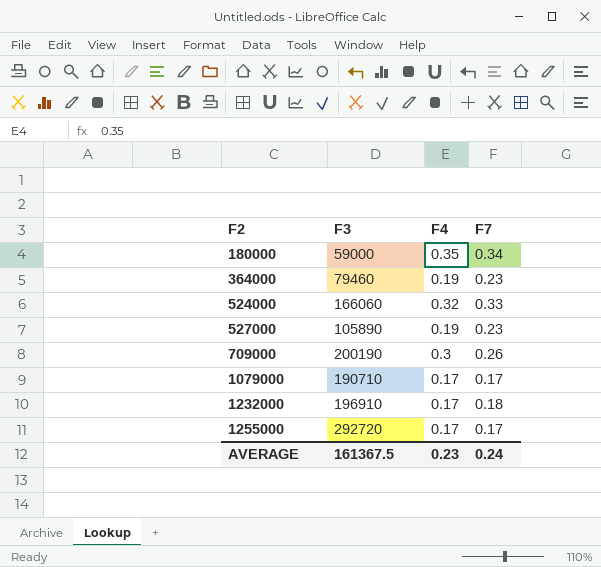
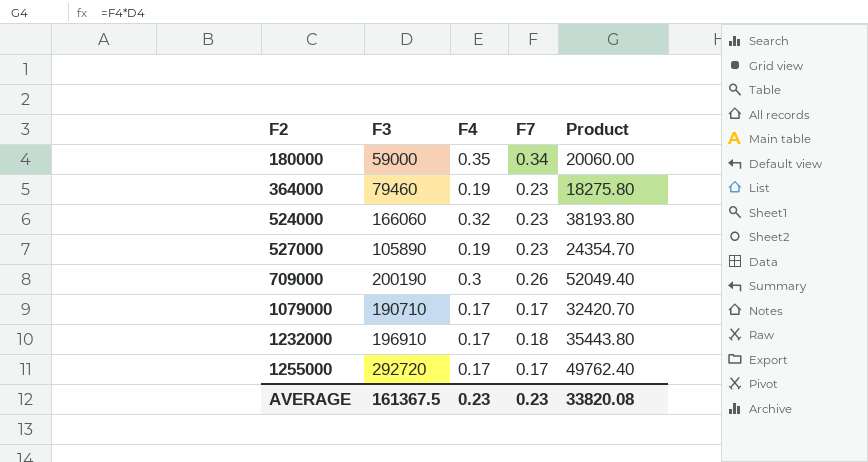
column Product | formula: none -> [F3] * [F7]
524000 | F7: 0.33 -> 0.23
AVERAGE | F7: 0.24 -> 0.23

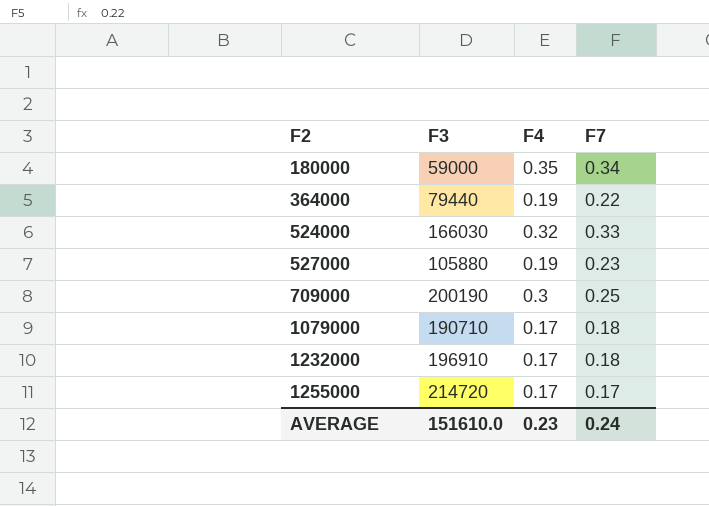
column Product | formula: [F3] * [F7] -> none
364000 | F3: 79460 -> 79440
364000 | F7: 0.23 -> 0.22
524000 | F3: 166060 -> 166030
524000 | F7: 0.23 -> 0.33
527000 | F3: 105890 -> 105880
709000 | F7: 0.26 -> 0.25
1079000 | F7: 0.17 -> 0.18
1255000 | F3: 292720 -> 214720
AVERAGE | F3: 161367.5 -> 151610.0
AVERAGE | F7: 0.23 -> 0.24

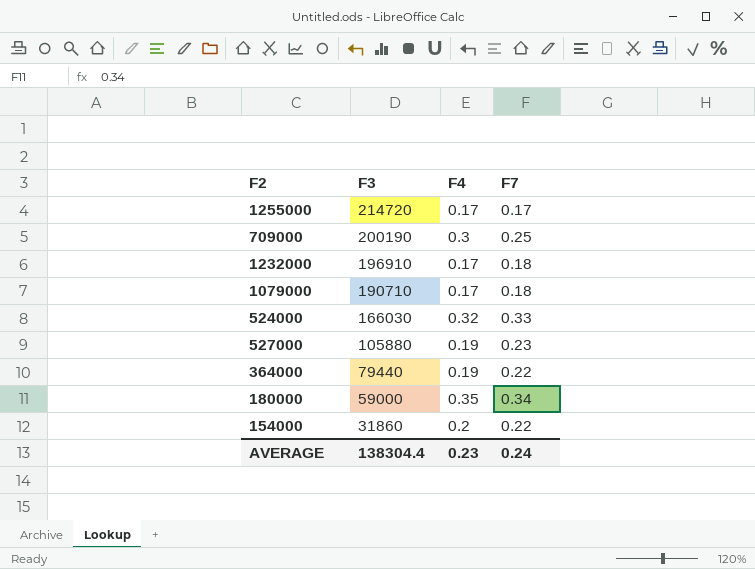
row order: F2 ascending -> F3 descending
row 154000: none -> 31860 | 0.2 | 0.22
AVERAGE | F3: 151610.0 -> 138304.4

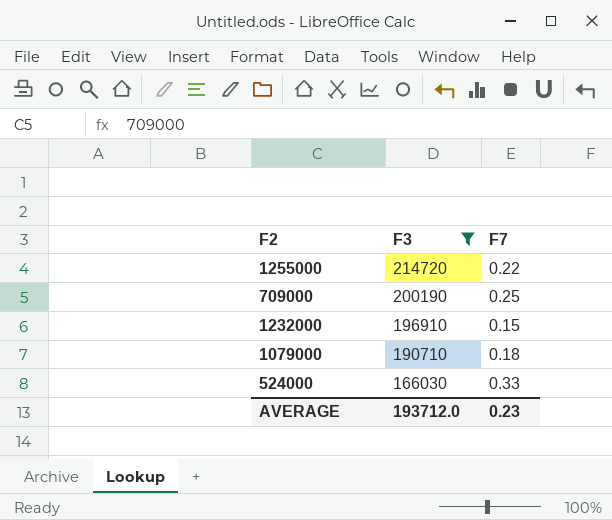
filter: none -> F3 >= 166030
column F4 | position: 3 -> none
1255000 | F7: 0.17 -> 0.22
1232000 | F7: 0.18 -> 0.15
AVERAGE | F3: 138304.4 -> 193712.0
AVERAGE | F7: 0.24 -> 0.23

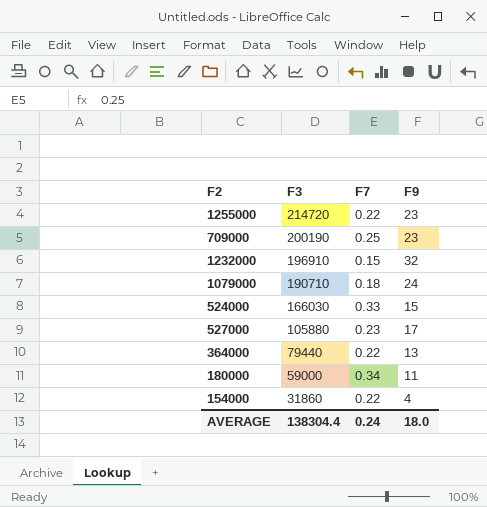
filter: F3 >= 166030 -> none
column F9 | position: none -> 4
AVERAGE | F3: 193712.0 -> 138304.4
AVERAGE | F7: 0.23 -> 0.24

